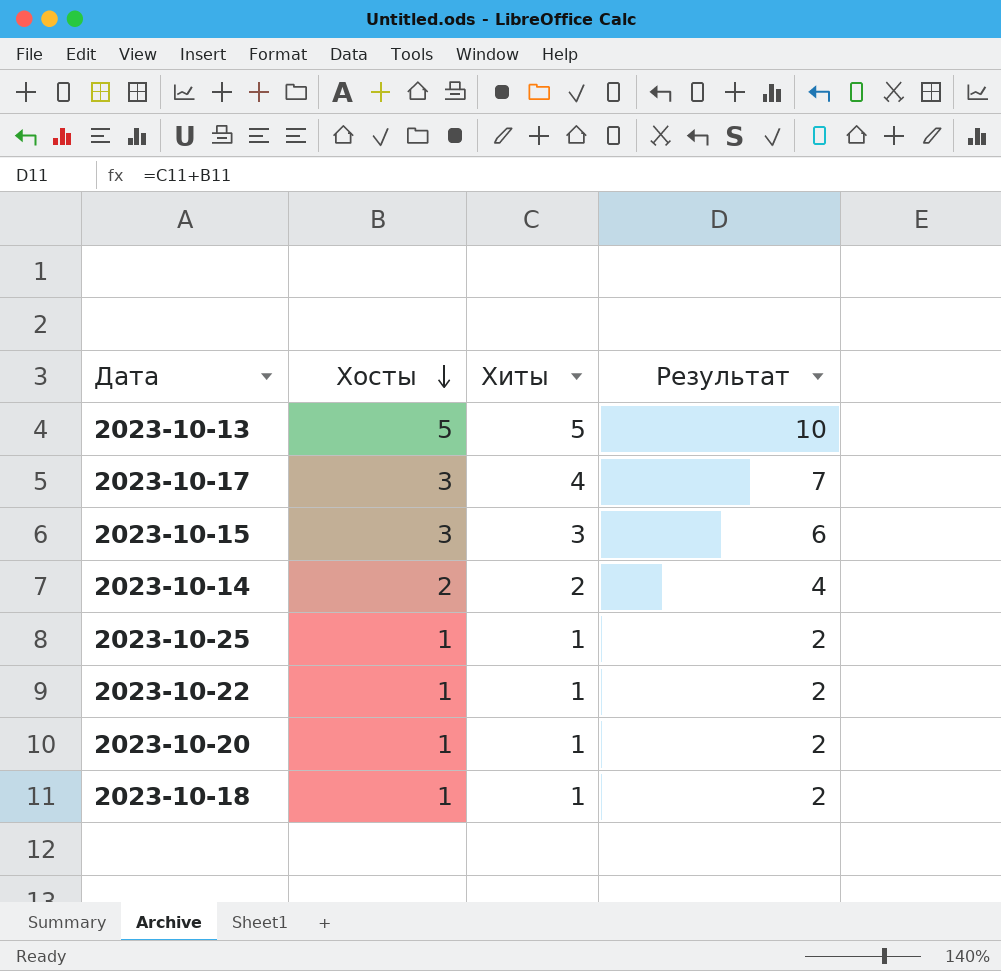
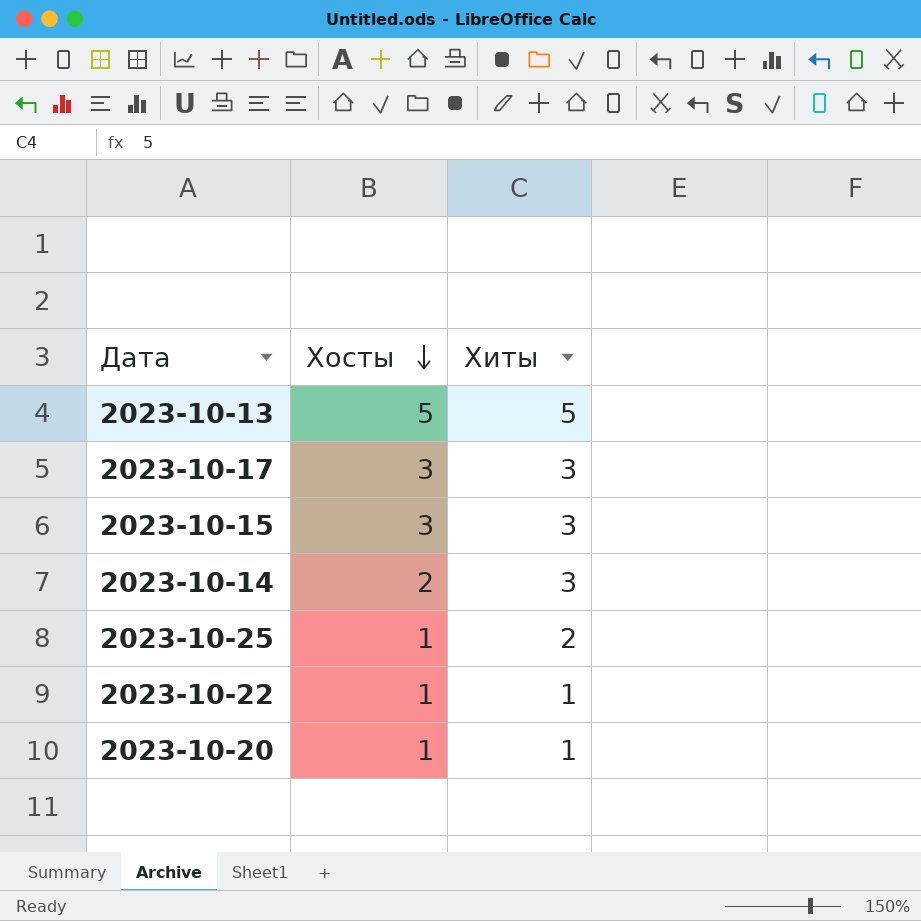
column Результат | formula: [Хосты] + [Хиты] -> none
row 2023-10-18: 1 | 1 | 2 -> none
2023-10-17 | Хиты: 4 -> 3
2023-10-14 | Хиты: 2 -> 3
2023-10-25 | Хиты: 1 -> 2

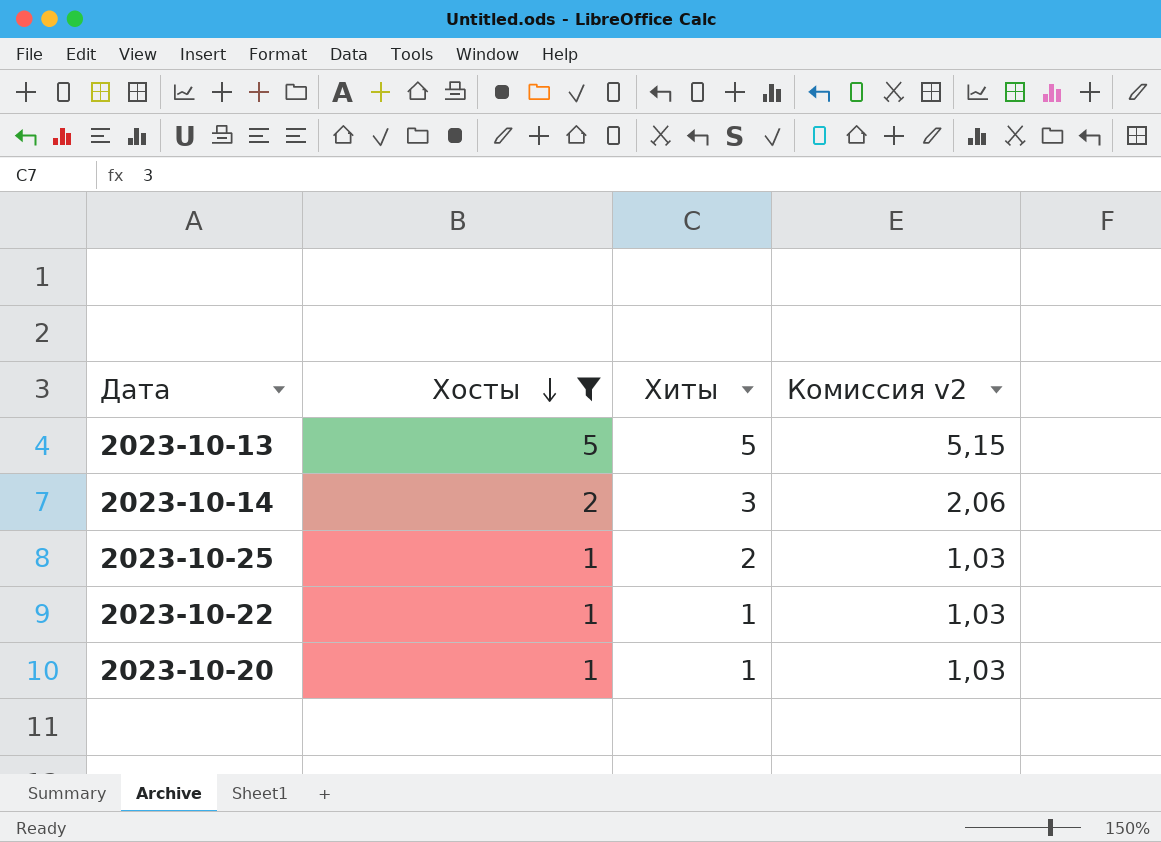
filter: none -> Хосты != 3
column Комиссия v2 | formula: none -> [Хосты] * 1,03

